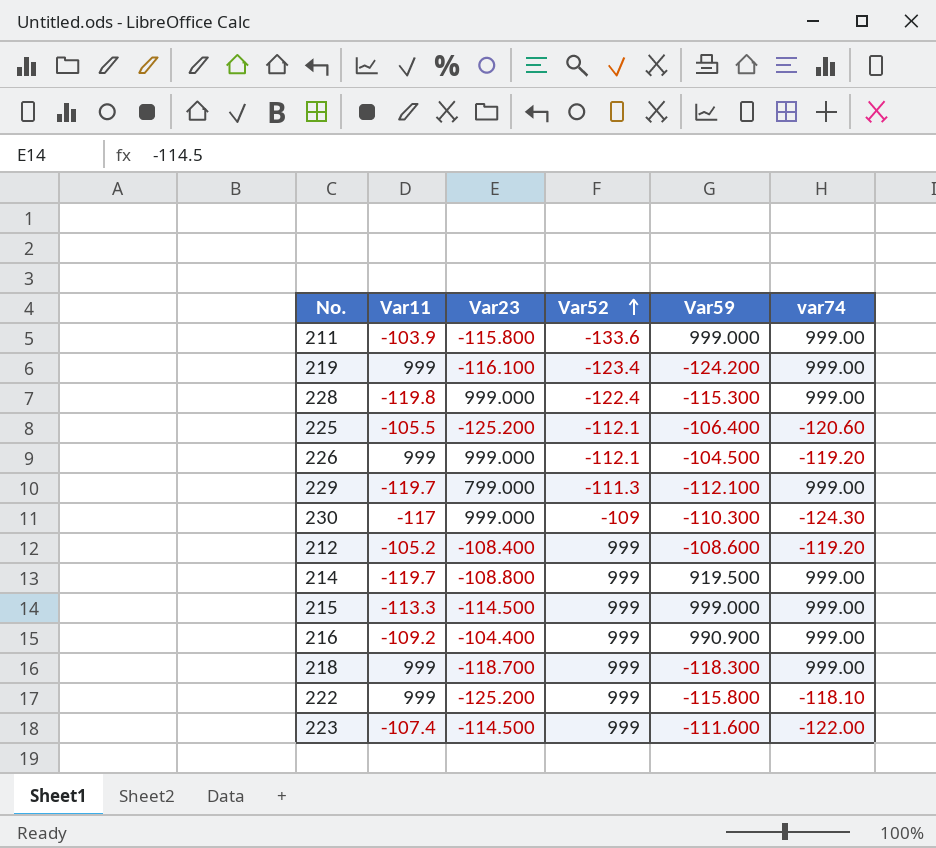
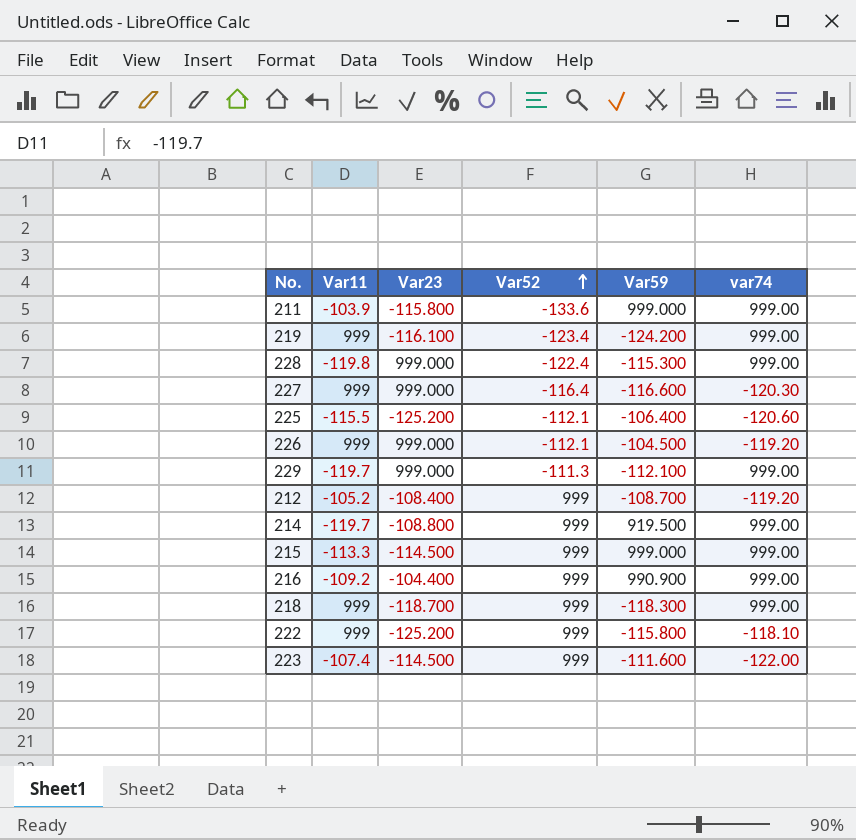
row 230: -117 | 999.000 | -109 | -110.300 | -124.30 -> none
row 227: none -> 999 | 999.000 | -116.4 | -116.600 | -120.30
225 | Var11: -105.5 -> -115.5
229 | Var23: 799.000 -> 999.000
212 | Var59: -108.600 -> -108.700

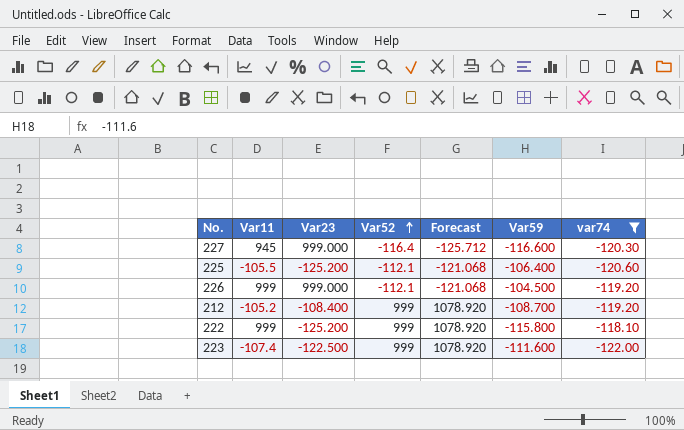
filter: none -> var74 != 999.00
column Forecast | formula: none -> [Var52] * 1.08
227 | Var11: 999 -> 945
225 | Var11: -115.5 -> -105.5
223 | Var23: -114.500 -> -122.500

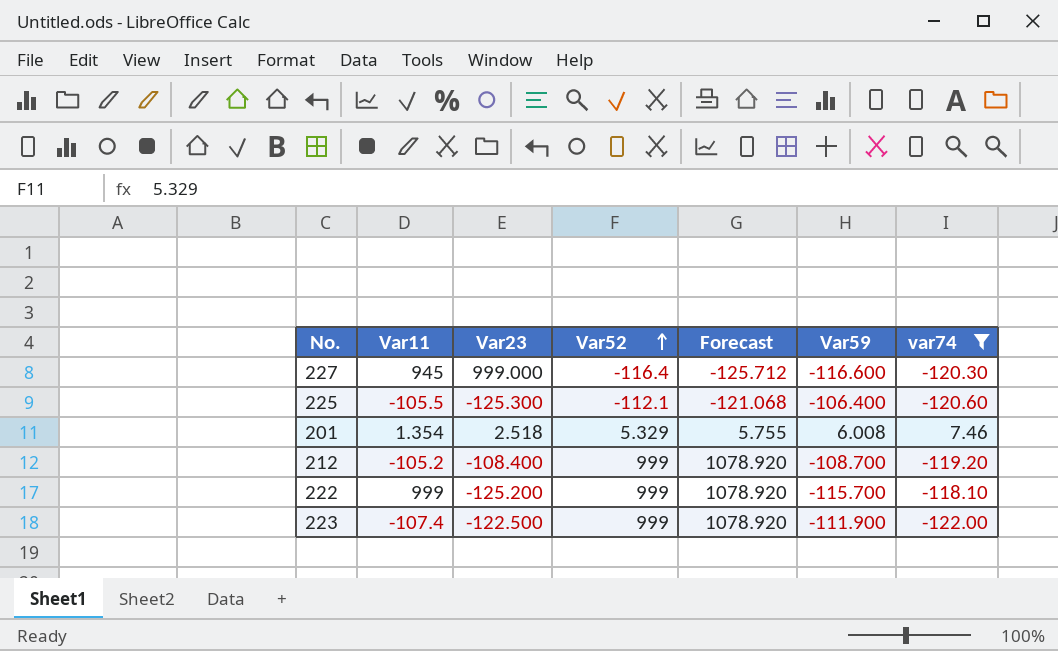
row 226: 999 | 999.000 | -112.1 | -121.068 | -104.500 | -119.20 -> none
225 | Var23: -125.200 -> -125.300
row 201: none -> 1.354 | 2.518 | 5.329 | 5.755 | 6.008 | 7.46
222 | Var59: -115.800 -> -115.700
223 | Var59: -111.600 -> -111.900

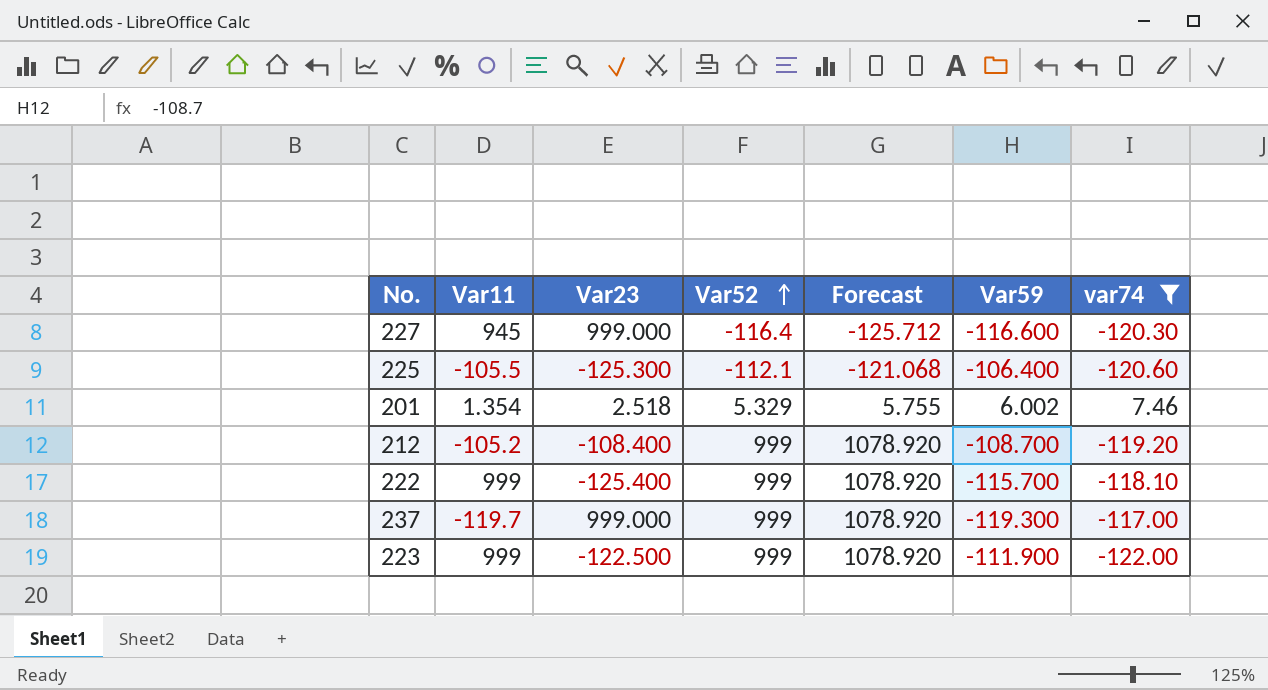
201 | Var59: 6.008 -> 6.002
222 | Var23: -125.200 -> -125.400
row 237: none -> -119.7 | 999.000 | 999 | 1078.920 | -119.300 | -117.00
223 | Var11: -107.4 -> 999

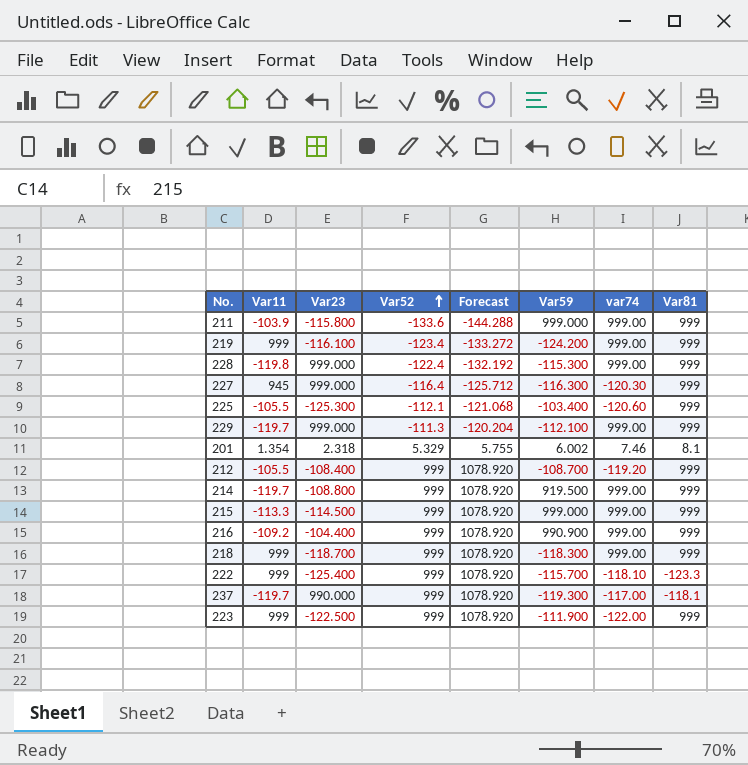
filter: var74 != 999.00 -> none
column Var81 | position: none -> 8
227 | Var59: -116.600 -> -116.300
225 | Var59: -106.400 -> -103.400
201 | Var23: 2.518 -> 2.318
212 | Var11: -105.2 -> -105.5
237 | Var23: 999.000 -> 990.000

